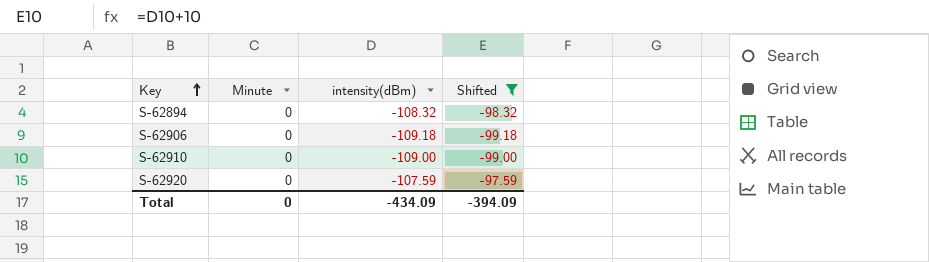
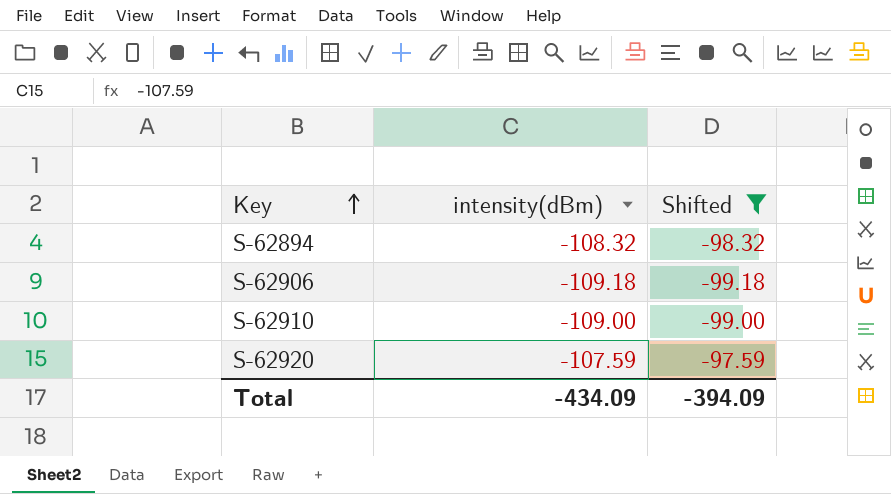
column Minute | position: 2 -> none

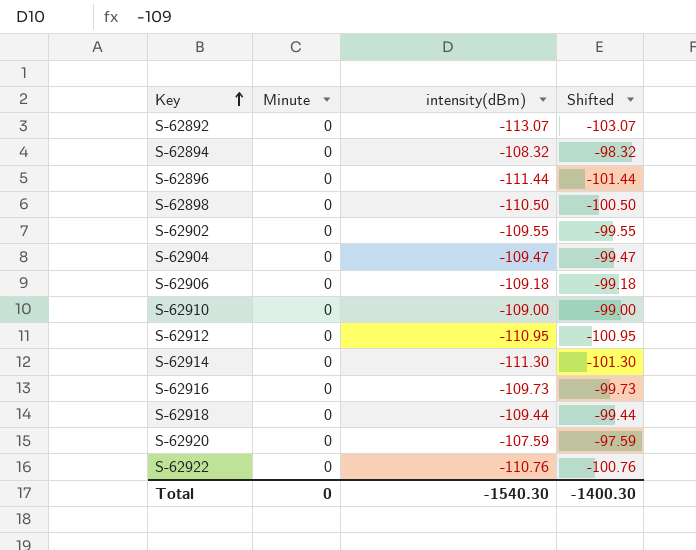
filter: Shifted >= -99.18 -> none
column Minute | position: none -> 2
Total | intensity(dBm): -434.09 -> -1540.30
Total | Shifted: -394.09 -> -1400.30

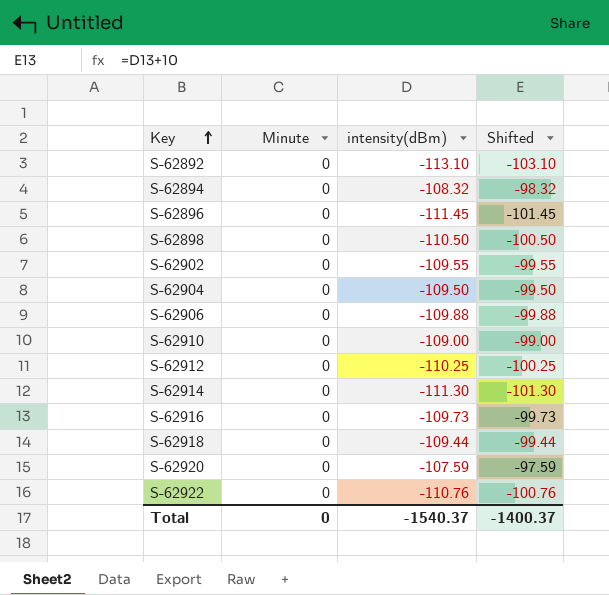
S-62892 | intensity(dBm): -113.07 -> -113.10
S-62892 | Shifted: -103.07 -> -103.10
S-62896 | intensity(dBm): -111.44 -> -111.45
S-62896 | Shifted: -101.44 -> -101.45
S-62904 | intensity(dBm): -109.47 -> -109.50
S-62904 | Shifted: -99.47 -> -99.50
S-62906 | intensity(dBm): -109.18 -> -109.88
S-62906 | Shifted: -99.18 -> -99.88
S-62912 | intensity(dBm): -110.95 -> -110.25
S-62912 | Shifted: -100.95 -> -100.25
Total | intensity(dBm): -1540.30 -> -1540.37
Total | Shifted: -1400.30 -> -1400.37

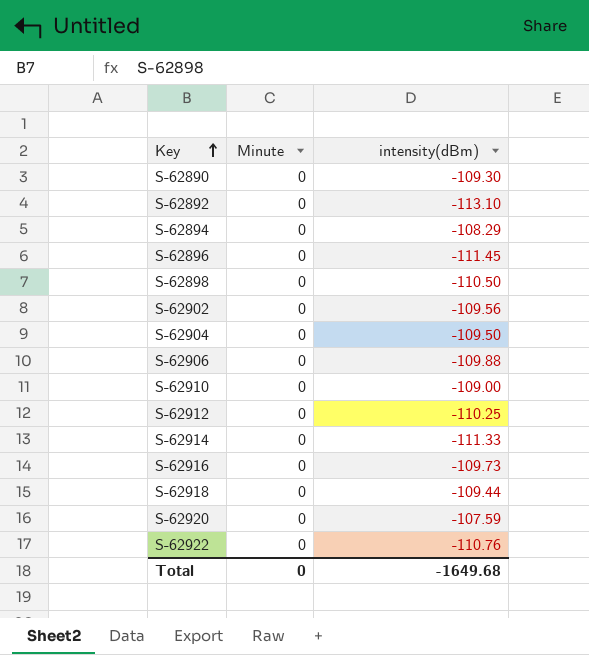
column Shifted | formula: [intensity(dBm)] + 10 -> none
row S-62890: none -> 0 | -109.30
S-62894 | intensity(dBm): -108.32 -> -108.29
S-62902 | intensity(dBm): -109.55 -> -109.56
S-62914 | intensity(dBm): -111.30 -> -111.33
Total | intensity(dBm): -1540.37 -> -1649.68

